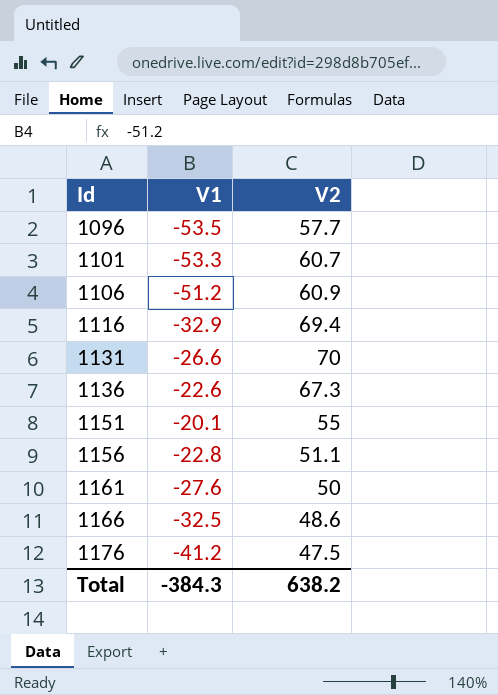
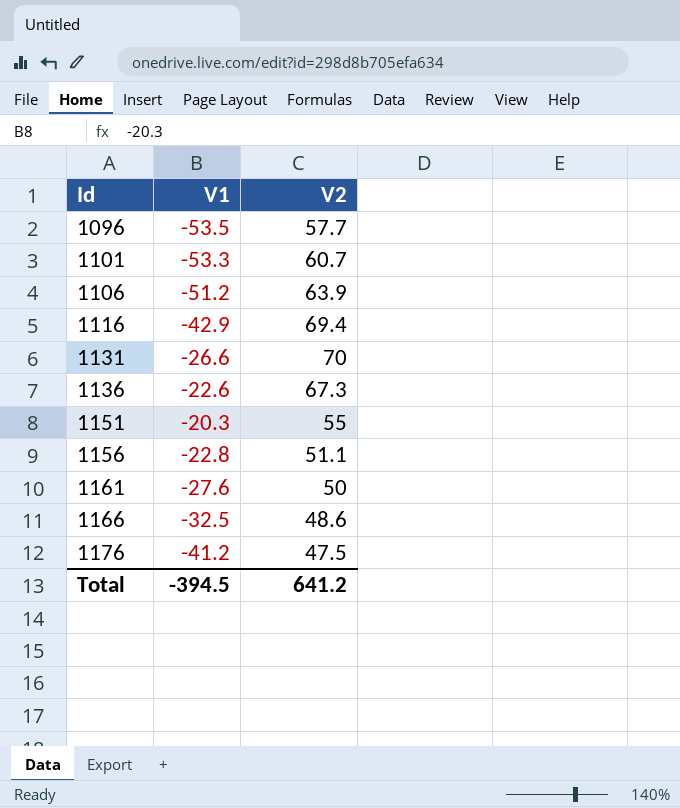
1106 | V2: 60.9 -> 63.9
1116 | V1: -32.9 -> -42.9
1151 | V1: -20.1 -> -20.3
Total | V1: -384.3 -> -394.5
Total | V2: 638.2 -> 641.2

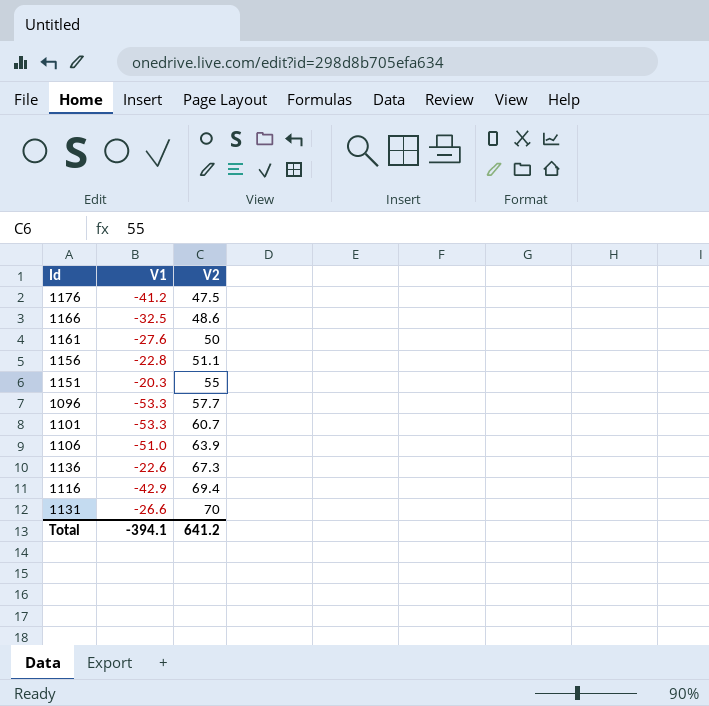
row order: Id ascending -> V2 ascending
1096 | V1: -53.5 -> -53.3
1106 | V1: -51.2 -> -51.0
Total | V1: -394.5 -> -394.1

